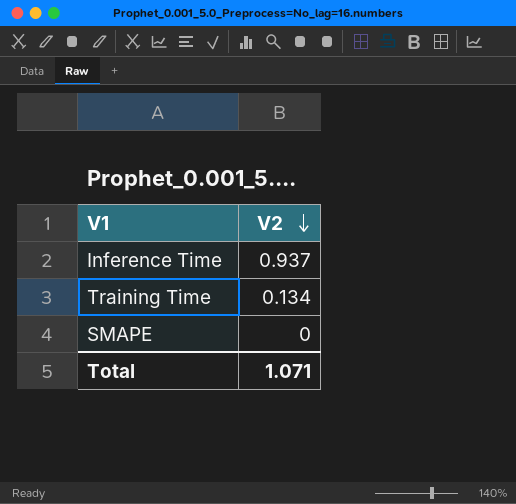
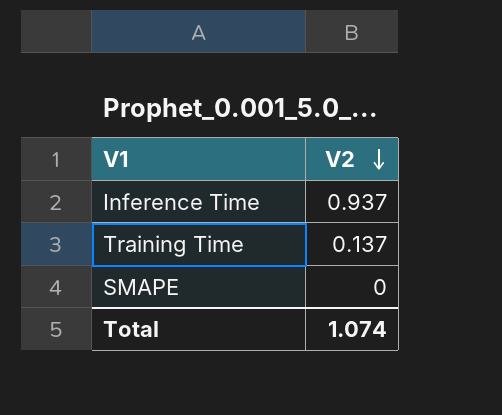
Training Time | V2: 0.134 -> 0.137
Total | V2: 1.071 -> 1.074

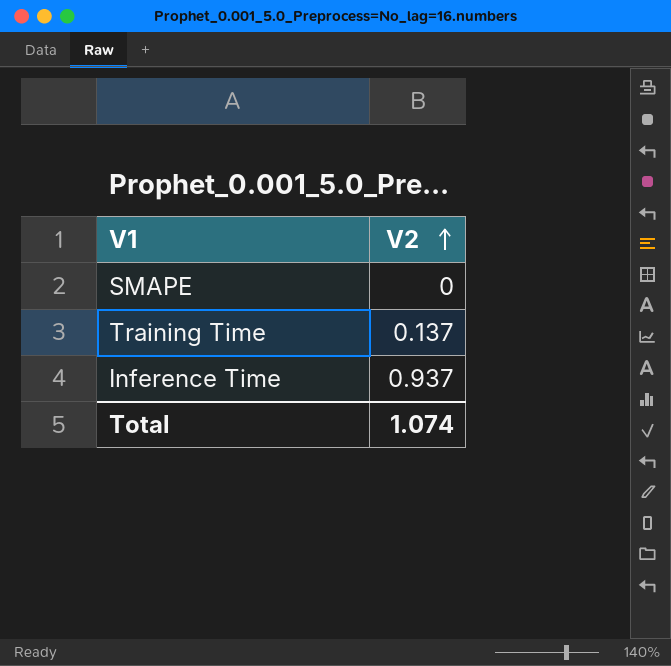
row order: V2 descending -> V2 ascending

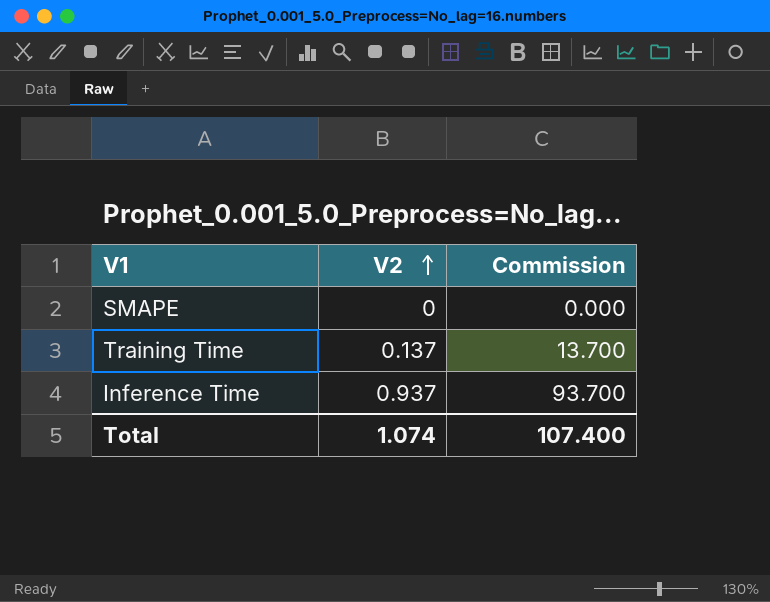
column Commission | formula: none -> [V2] * 100

